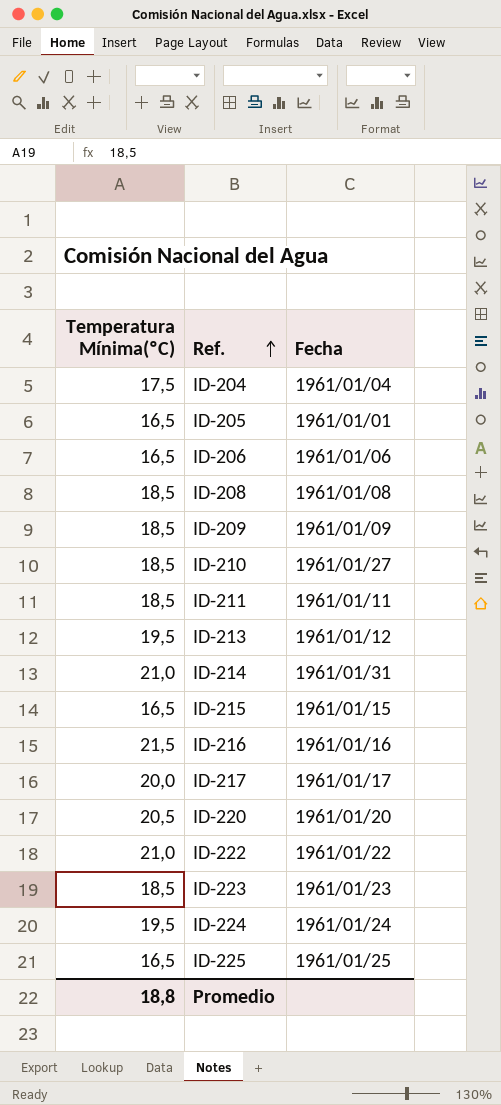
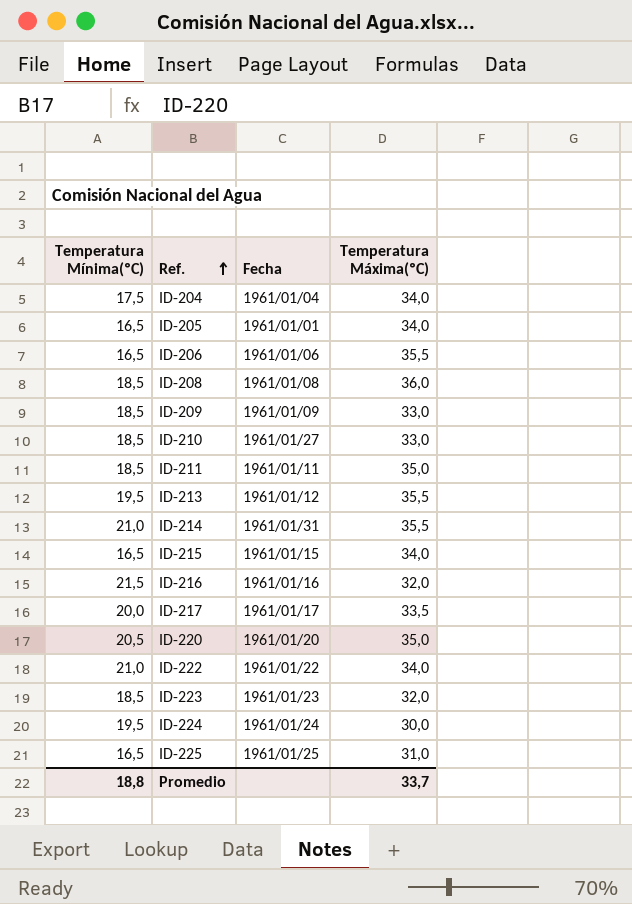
column Temperatura Máxima(ºC) | position: none -> 4

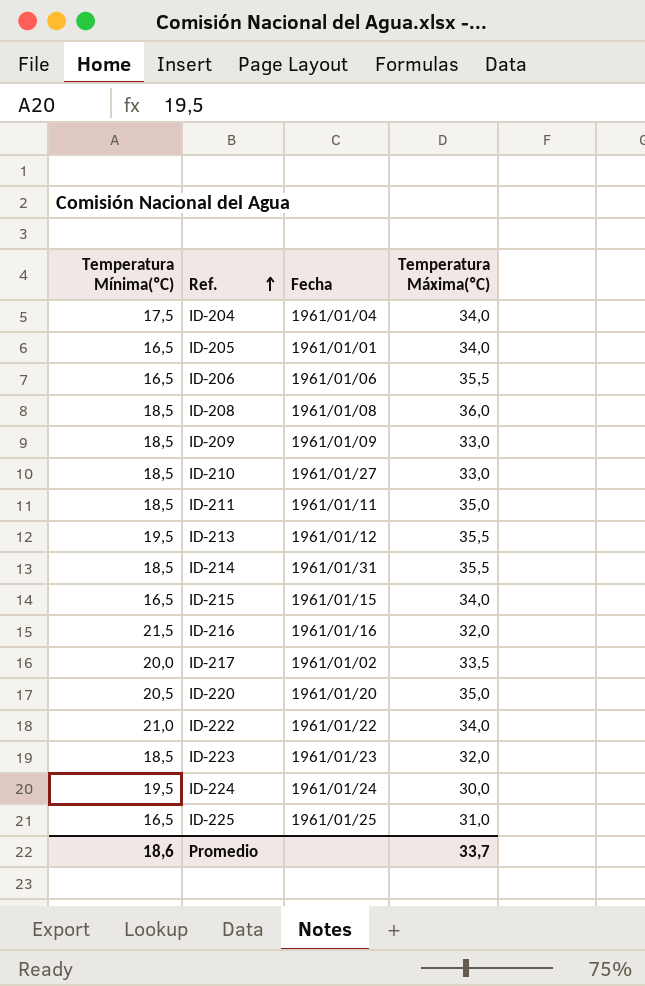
ID-214 | Temperatura Mínima(ºC): 21,0 -> 18,5
ID-217 | Fecha: 1961/01/17 -> 1961/01/02
Promedio | Temperatura Mínima(ºC): 18,8 -> 18,6

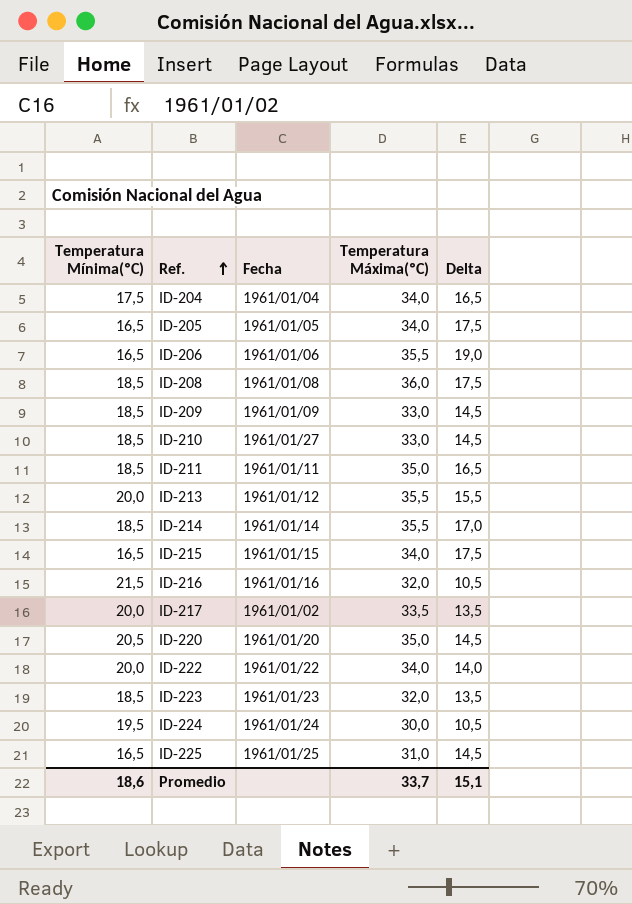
column Delta | formula: none -> [Temperatura Máxima(ºC)] - [Temperatura Mínima(ºC)]
ID-205 | Fecha: 1961/01/01 -> 1961/01/05
ID-213 | Temperatura Mínima(ºC): 19,5 -> 20,0
ID-214 | Fecha: 1961/01/31 -> 1961/01/14
ID-222 | Temperatura Mínima(ºC): 21,0 -> 20,0

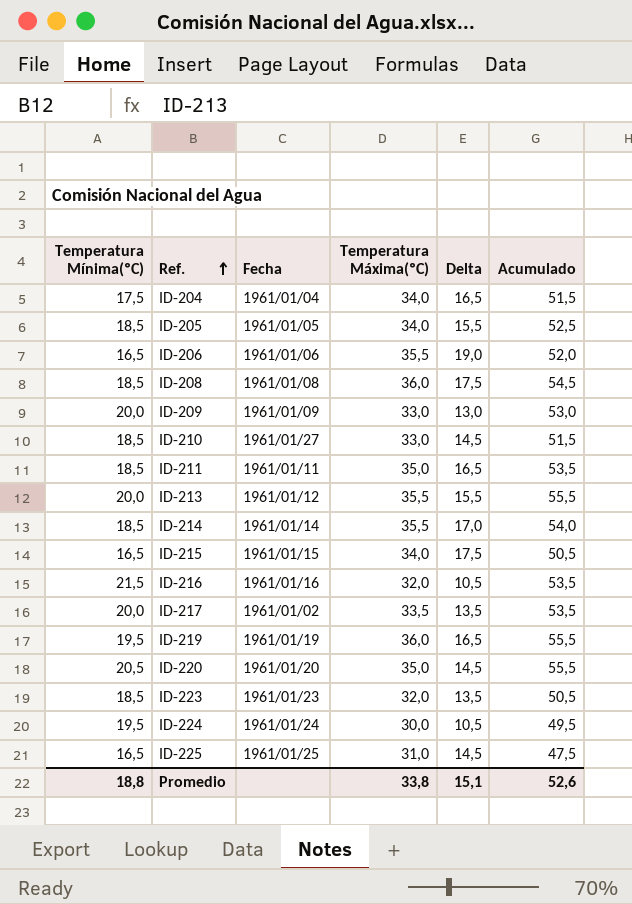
column Acumulado | formula: none -> [Temperatura Mínima(ºC)] + [Temperatura Máxima(ºC)]
row ID-222: 20,0 | 1961/01/22 | 34,0 | 14,0 -> none
ID-205 | Temperatura Mínima(ºC): 16,5 -> 18,5
ID-205 | Delta: 17,5 -> 15,5
ID-209 | Temperatura Mínima(ºC): 18,5 -> 20,0
ID-209 | Delta: 14,5 -> 13,0
row ID-219: none -> 19,5 | 1961/01/19 | 36,0 | 16,5 | 55,5
Promedio | Temperatura Mínima(ºC): 18,6 -> 18,8
Promedio | Temperatura Máxima(ºC): 33,7 -> 33,8

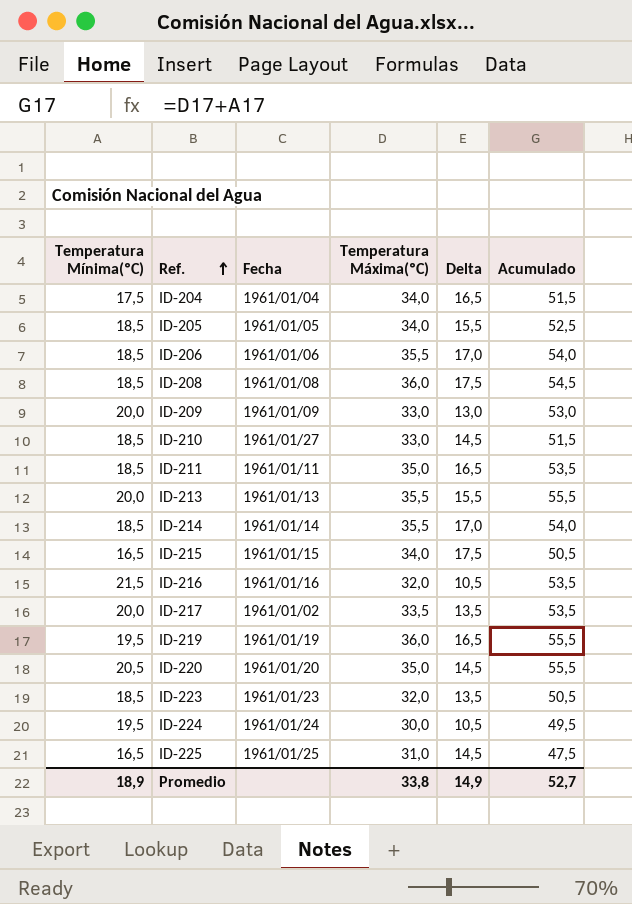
ID-206 | Temperatura Mínima(ºC): 16,5 -> 18,5
ID-206 | Delta: 19,0 -> 17,0
ID-206 | Acumulado: 52,0 -> 54,0
ID-213 | Fecha: 1961/01/12 -> 1961/01/13
Promedio | Temperatura Mínima(ºC): 18,8 -> 18,9
Promedio | Delta: 15,1 -> 14,9
Promedio | Acumulado: 52,6 -> 52,7

